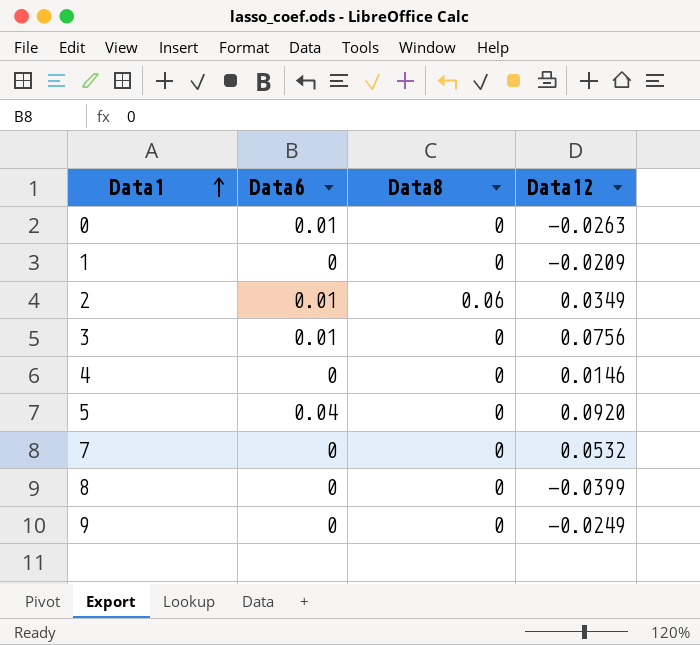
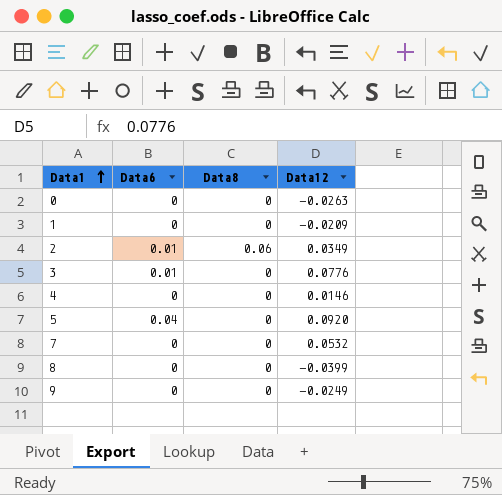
0 | Data6: 0.01 -> 0
3 | Data12: 0.0756 -> 0.0776

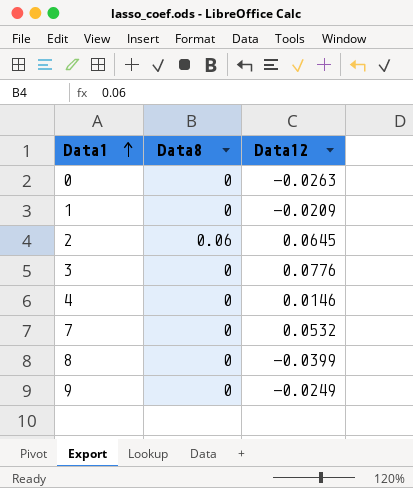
column Data6 | position: 2 -> none
row 5: 0.04 | 0 | 0.0920 -> none
2 | Data12: 0.0349 -> 0.0645

